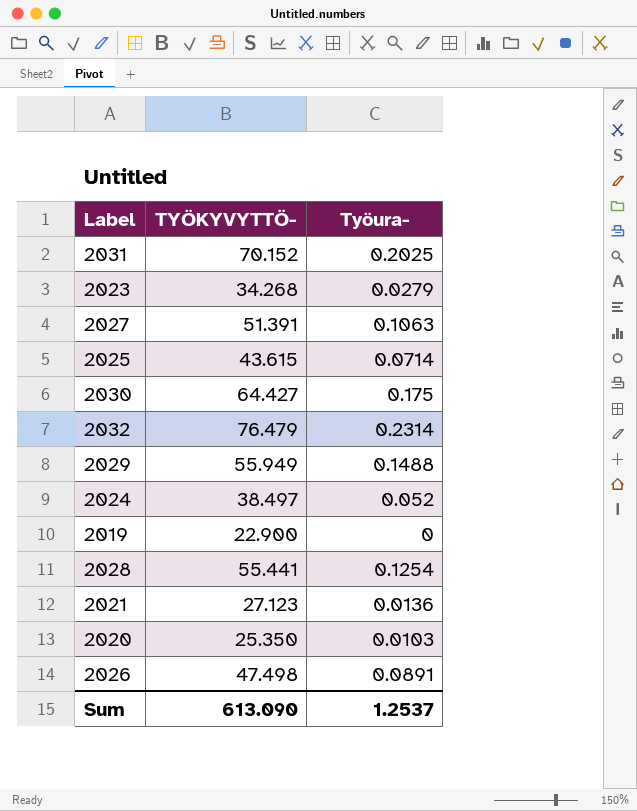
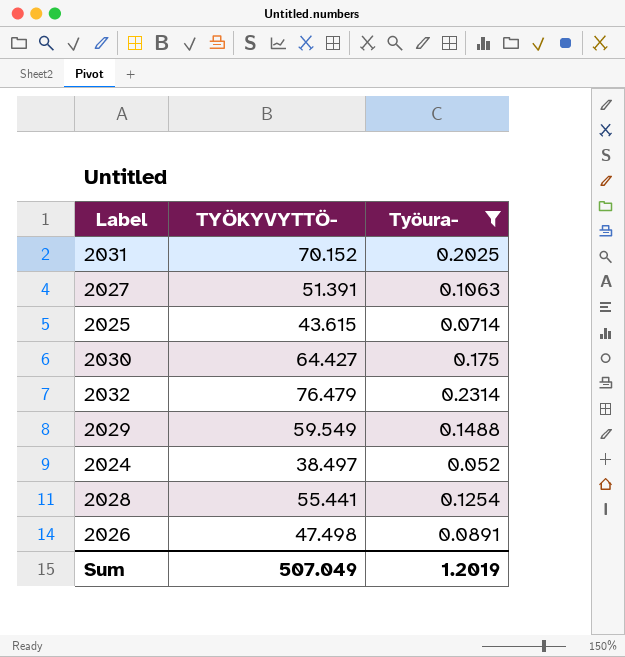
filter: none -> Työura- >= 0.052
2029 | TYÖKYVYTTÖ-: 55.949 -> 59.549
Sum | TYÖKYVYTTÖ-: 613.090 -> 507.049
Sum | Työura-: 1.2537 -> 1.2019

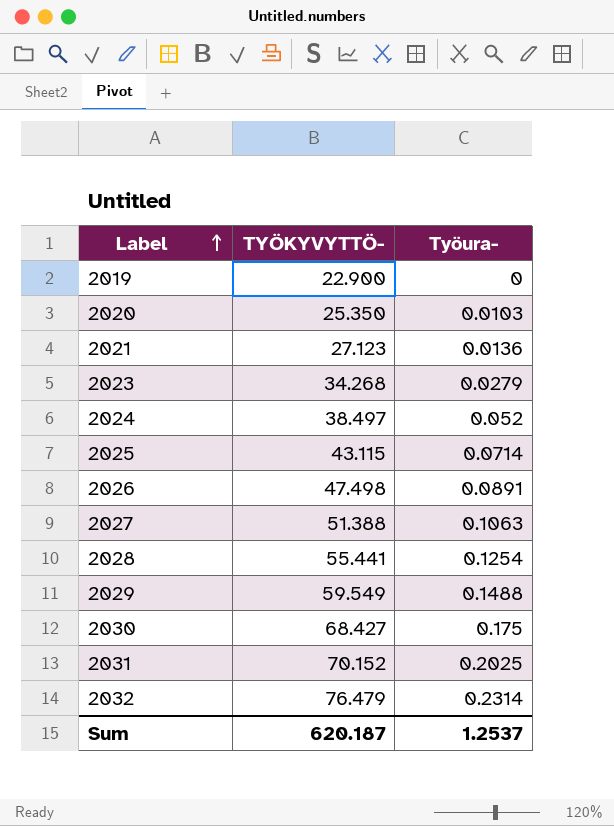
filter: Työura- >= 0.052 -> none
row order: none -> Label ascending
2025 | TYÖKYVYTTÖ-: 43.615 -> 43.115
2027 | TYÖKYVYTTÖ-: 51.391 -> 51.388
2030 | TYÖKYVYTTÖ-: 64.427 -> 68.427
Sum | TYÖKYVYTTÖ-: 507.049 -> 620.187
Sum | Työura-: 1.2019 -> 1.2537

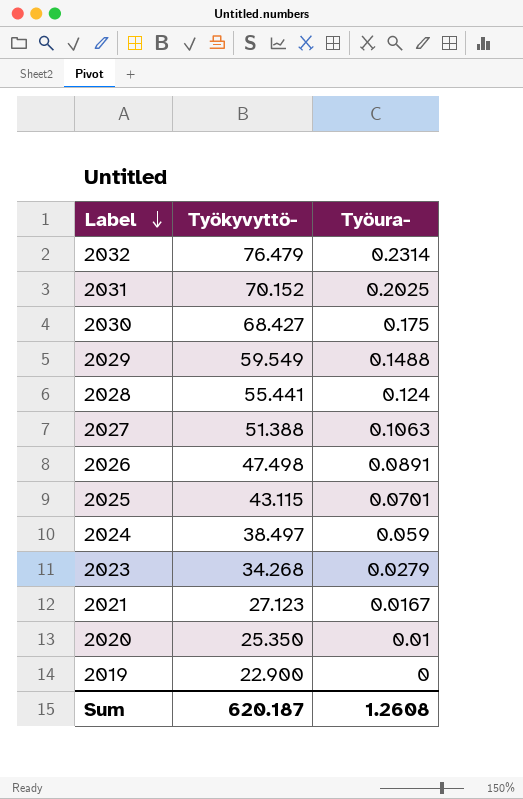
row order: Label ascending -> Label descending
column name: TYÖKYVYTTÖ- -> Työkyvyttö-
2028 | Työura-: 0.1254 -> 0.124
2025 | Työura-: 0.0714 -> 0.0701
2024 | Työura-: 0.052 -> 0.059
2021 | Työura-: 0.0136 -> 0.0167
2020 | Työura-: 0.0103 -> 0.01
Sum | Työura-: 1.2537 -> 1.2608

